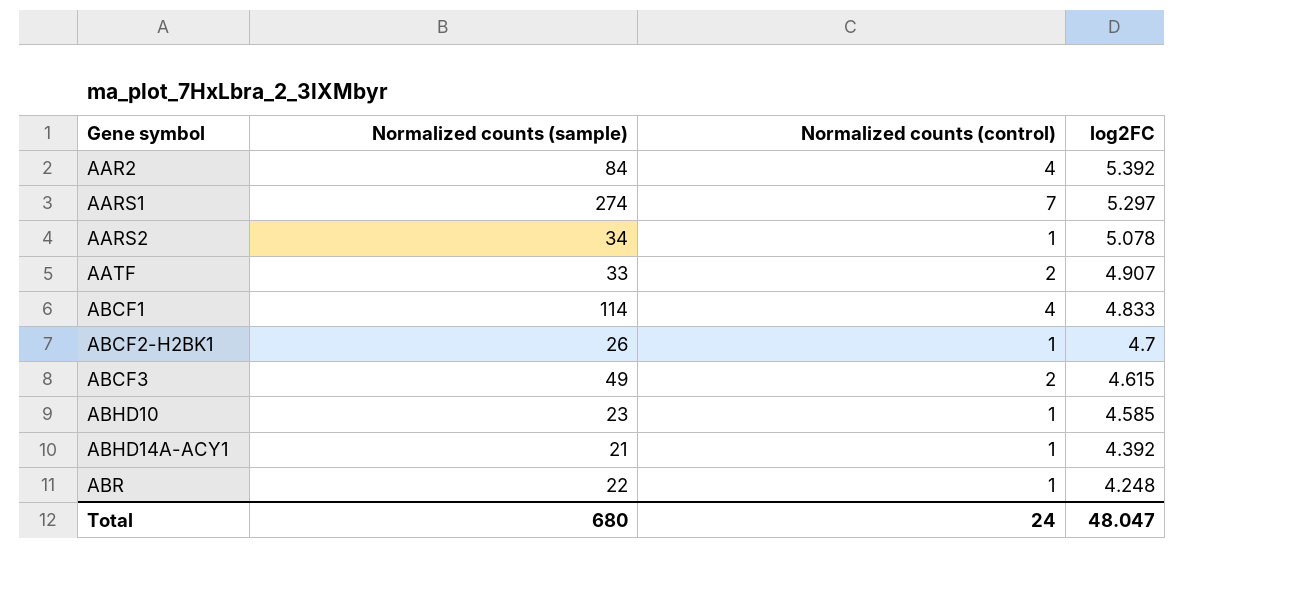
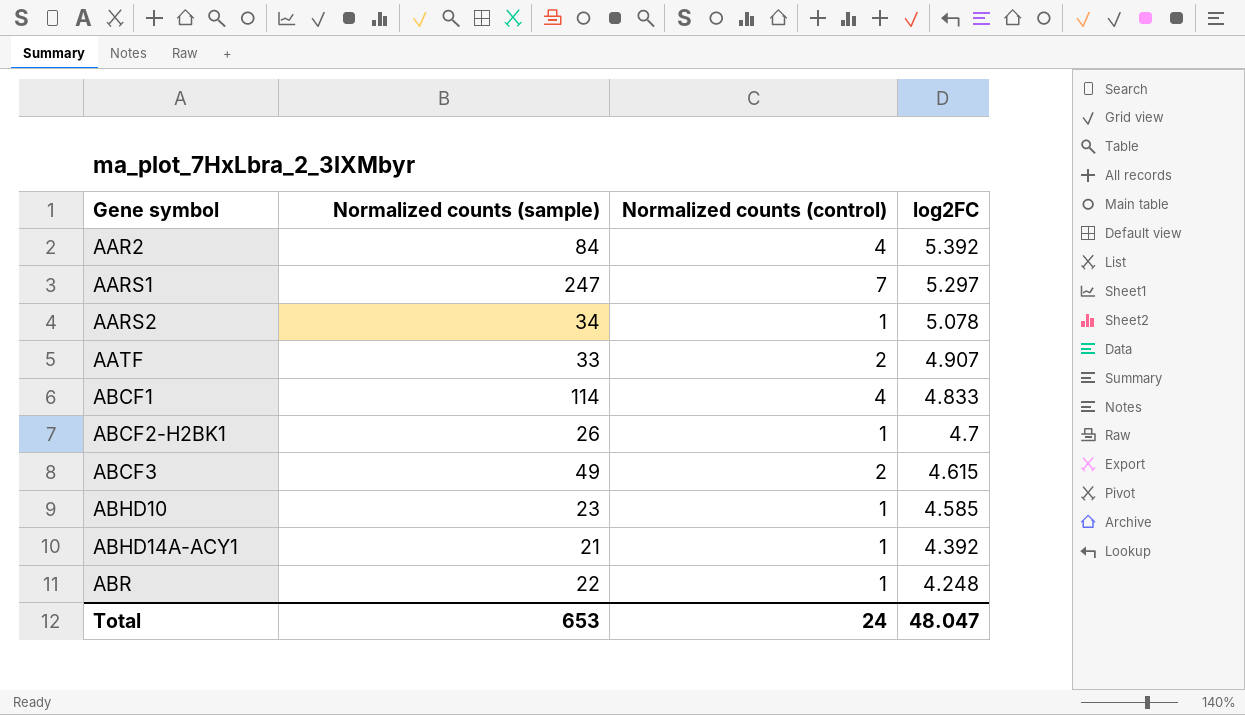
AARS1 | Normalized counts (sample): 274 -> 247
Total | Normalized counts (sample): 680 -> 653

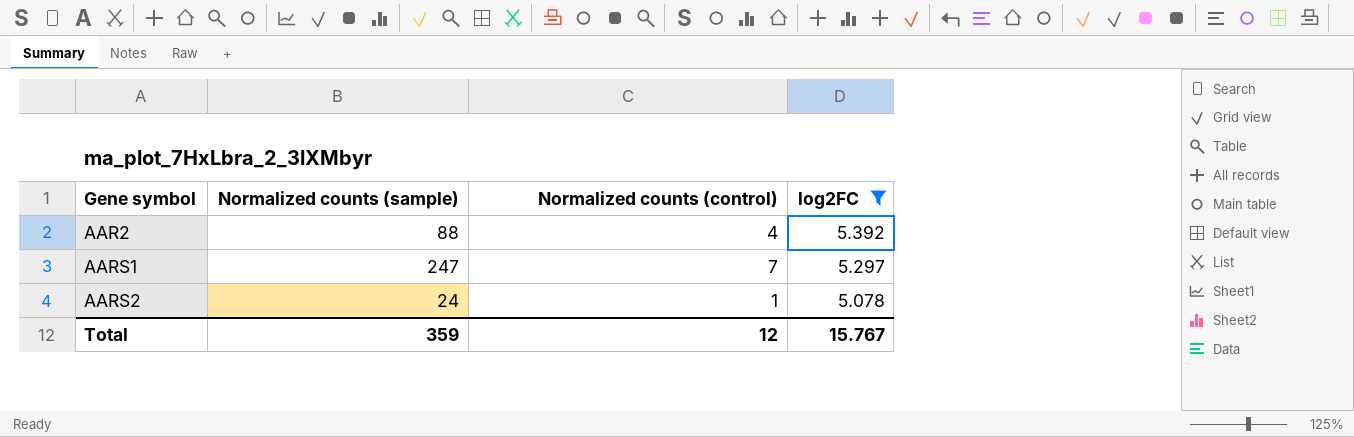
filter: none -> log2FC >= 5.078
AAR2 | Normalized counts (sample): 84 -> 88
AARS2 | Normalized counts (sample): 34 -> 24
Total | Normalized counts (sample): 653 -> 359
Total | Normalized counts (control): 24 -> 12
Total | log2FC: 48.047 -> 15.767

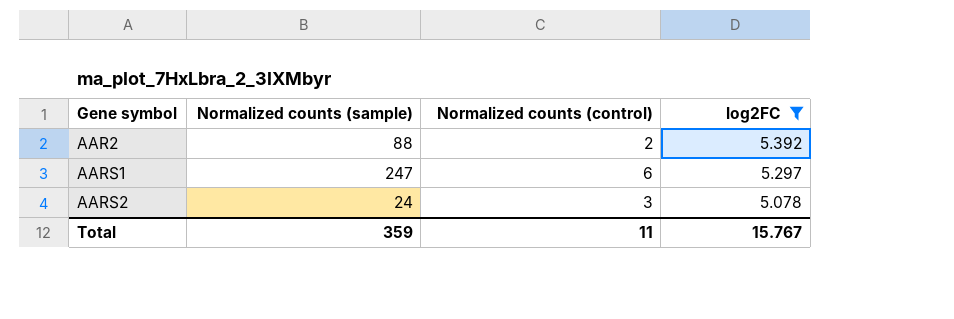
AAR2 | Normalized counts (control): 4 -> 2
AARS1 | Normalized counts (control): 7 -> 6
AARS2 | Normalized counts (control): 1 -> 3
Total | Normalized counts (control): 12 -> 11

